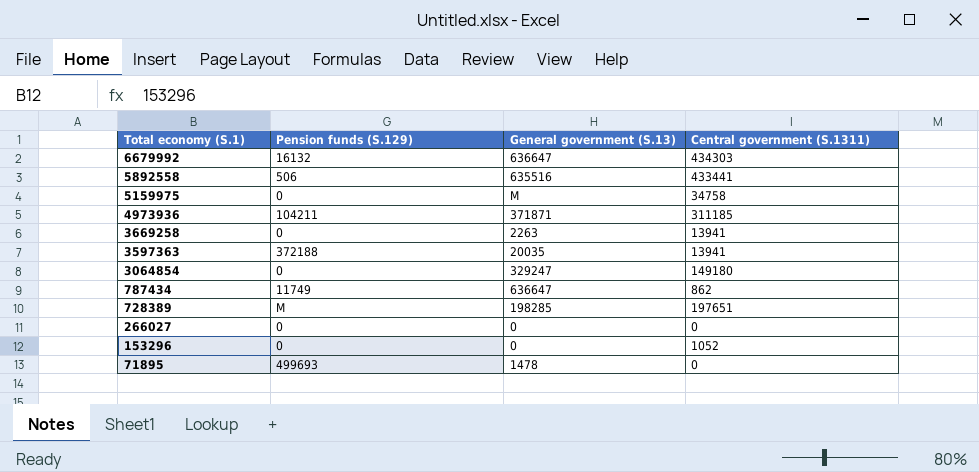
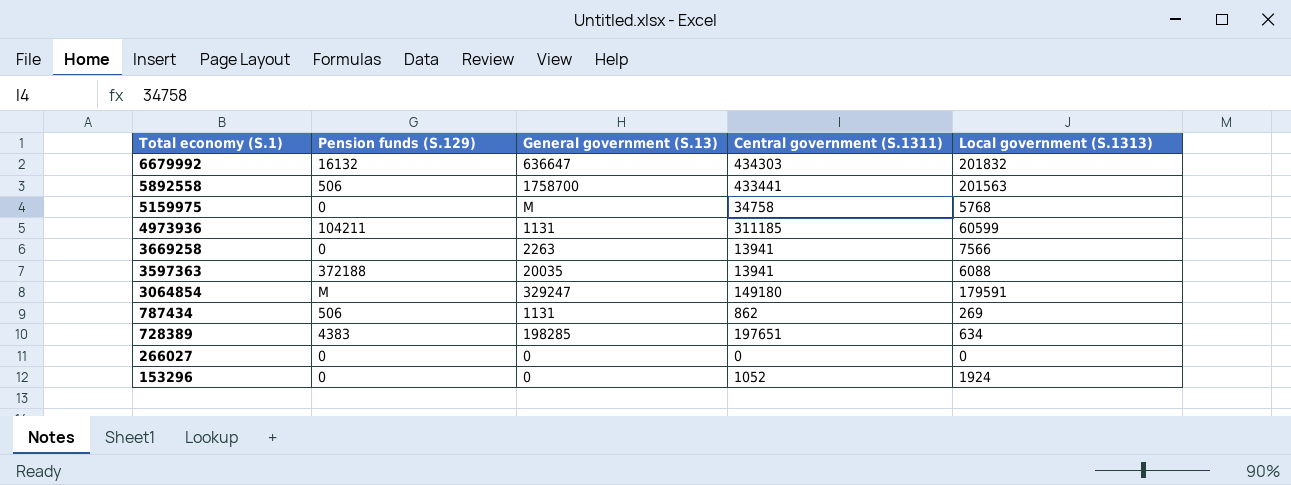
column Local government (S.1313) | position: none -> 5
row 71895: 499693 | 1478 | 0 -> none
5892558 | General government (S.13): 635516 -> 1758700
4973936 | General government (S.13): 371871 -> 1131
3064854 | Pension funds (S.129): 0 -> M
787434 | Pension funds (S.129): 11749 -> 506
787434 | General government (S.13): 636647 -> 1131
728389 | Pension funds (S.129): M -> 4383

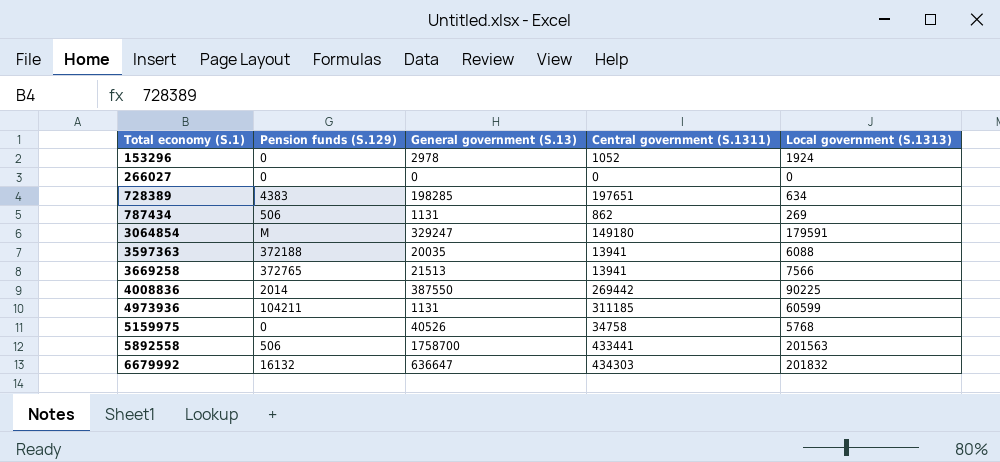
row order: Total economy (S.1) descending -> Total economy (S.1) ascending
153296 | General government (S.13): 0 -> 2978
3669258 | Pension funds (S.129): 0 -> 372765
3669258 | General government (S.13): 2263 -> 21513
row 4008836: none -> 2014 | 387550 | 269442 | 90225
5159975 | General government (S.13): M -> 40526

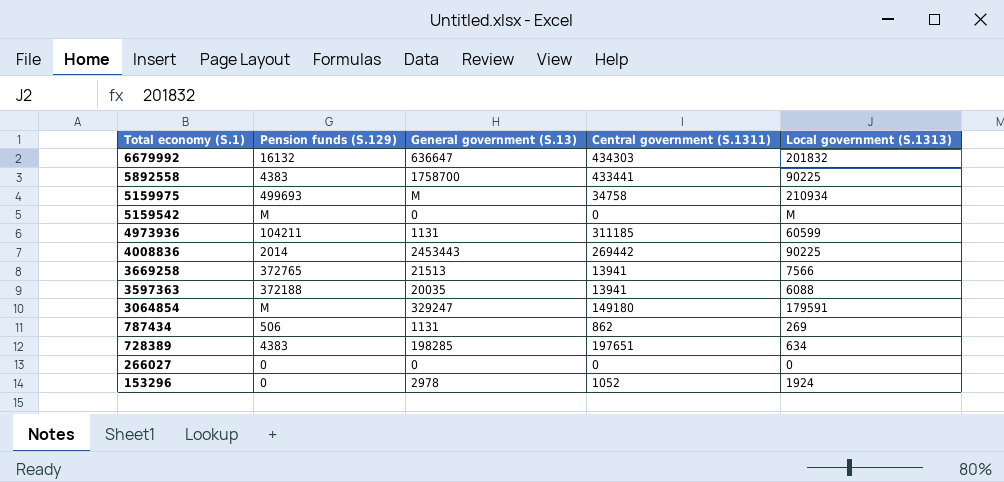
row order: Total economy (S.1) ascending -> Total economy (S.1) descending
5892558 | Pension funds (S.129): 506 -> 4383
5892558 | Local government (S.1313): 201563 -> 90225
5159975 | Pension funds (S.129): 0 -> 499693
5159975 | General government (S.13): 40526 -> M
5159975 | Local government (S.1313): 5768 -> 210934
row 5159542: none -> M | 0 | 0 | M
4008836 | General government (S.13): 387550 -> 2453443

